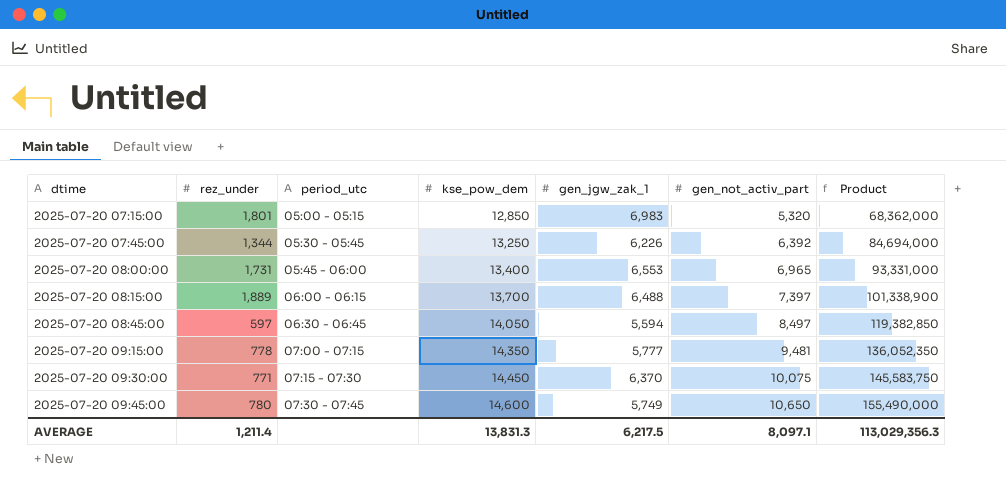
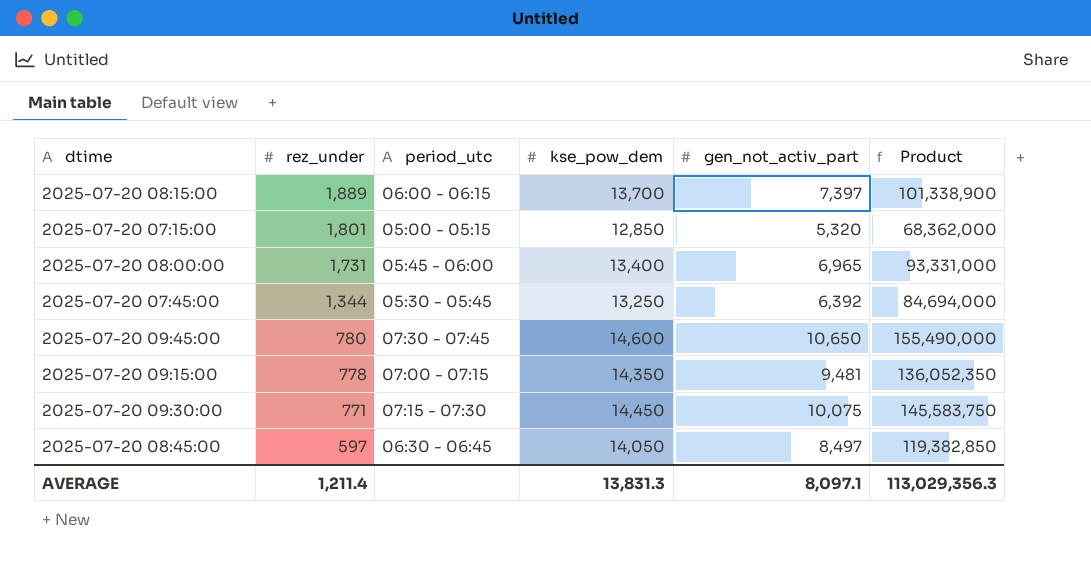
row order: dtime ascending -> rez_under descending
column gen_jgw_zak_1 | position: 5 -> none

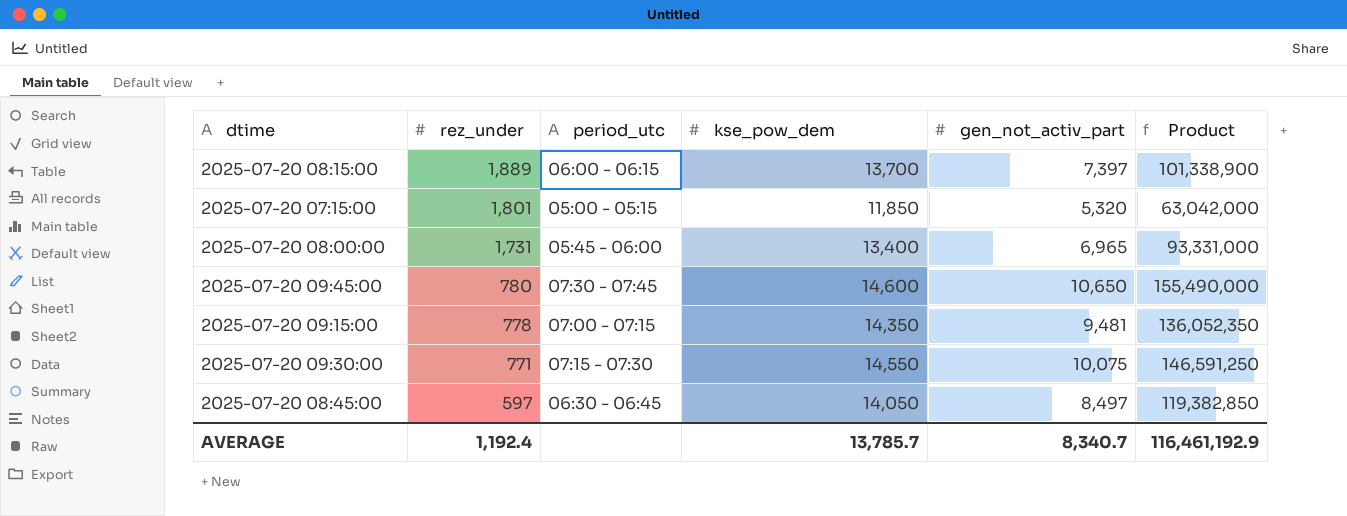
row 2025-07-20 07:45:00: 1,344 | 05:30 - 05:45 | 13,250 | 6,392 | 84,694,000 -> none
2025-07-20 07:15:00 | kse_pow_dem: 12,850 -> 11,850
2025-07-20 07:15:00 | Product: 68,362,000 -> 63,042,000
2025-07-20 09:30:00 | kse_pow_dem: 14,450 -> 14,550
2025-07-20 09:30:00 | Product: 145,583,750 -> 146,591,250
AVERAGE | rez_under: 1,211.4 -> 1,192.4
AVERAGE | kse_pow_dem: 13,831.3 -> 13,785.7
AVERAGE | gen_not_activ_part: 8,097.1 -> 8,340.7
AVERAGE | Product: 113,029,356.3 -> 116,461,192.9

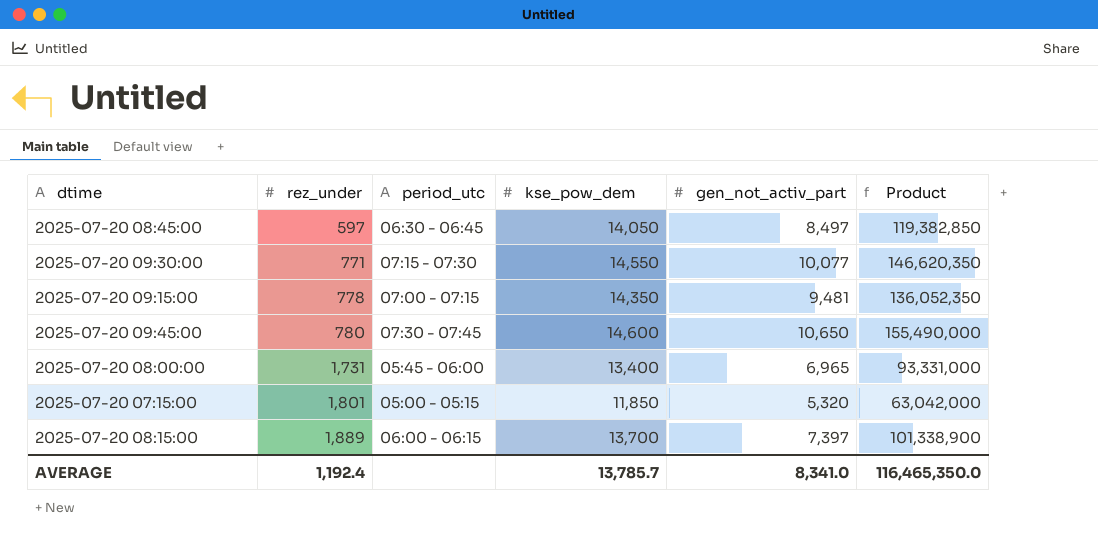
row order: rez_under descending -> rez_under ascending
2025-07-20 09:30:00 | gen_not_activ_part: 10,075 -> 10,077
2025-07-20 09:30:00 | Product: 146,591,250 -> 146,620,350
AVERAGE | gen_not_activ_part: 8,340.7 -> 8,341.0
AVERAGE | Product: 116,461,192.9 -> 116,465,350.0

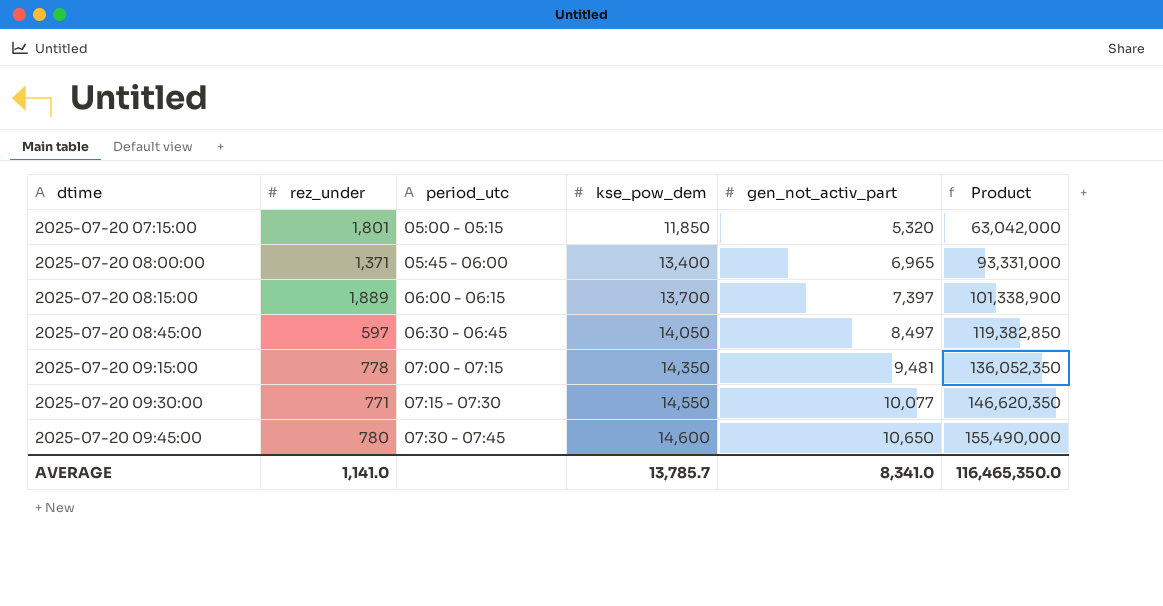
row order: rez_under ascending -> dtime ascending
2025-07-20 08:00:00 | rez_under: 1,731 -> 1,371
AVERAGE | rez_under: 1,192.4 -> 1,141.0

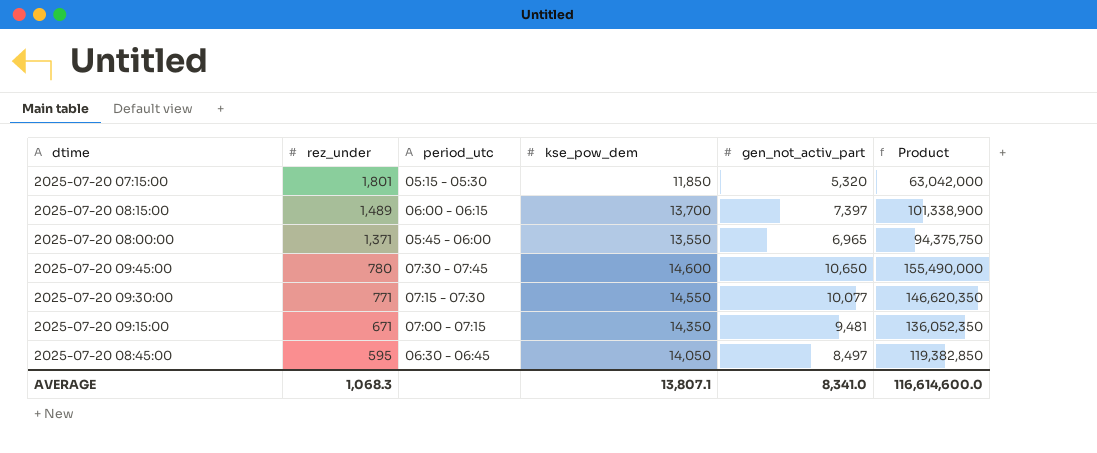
row order: dtime ascending -> rez_under descending
2025-07-20 07:15:00 | period_utc: 05:00 - 05:15 -> 05:15 - 05:30
2025-07-20 08:15:00 | rez_under: 1,889 -> 1,489
2025-07-20 08:00:00 | kse_pow_dem: 13,400 -> 13,550
2025-07-20 08:00:00 | Product: 93,331,000 -> 94,375,750
2025-07-20 09:15:00 | rez_under: 778 -> 671
2025-07-20 08:45:00 | rez_under: 597 -> 595
AVERAGE | rez_under: 1,141.0 -> 1,068.3
AVERAGE | kse_pow_dem: 13,785.7 -> 13,807.1
AVERAGE | Product: 116,465,350.0 -> 116,614,600.0

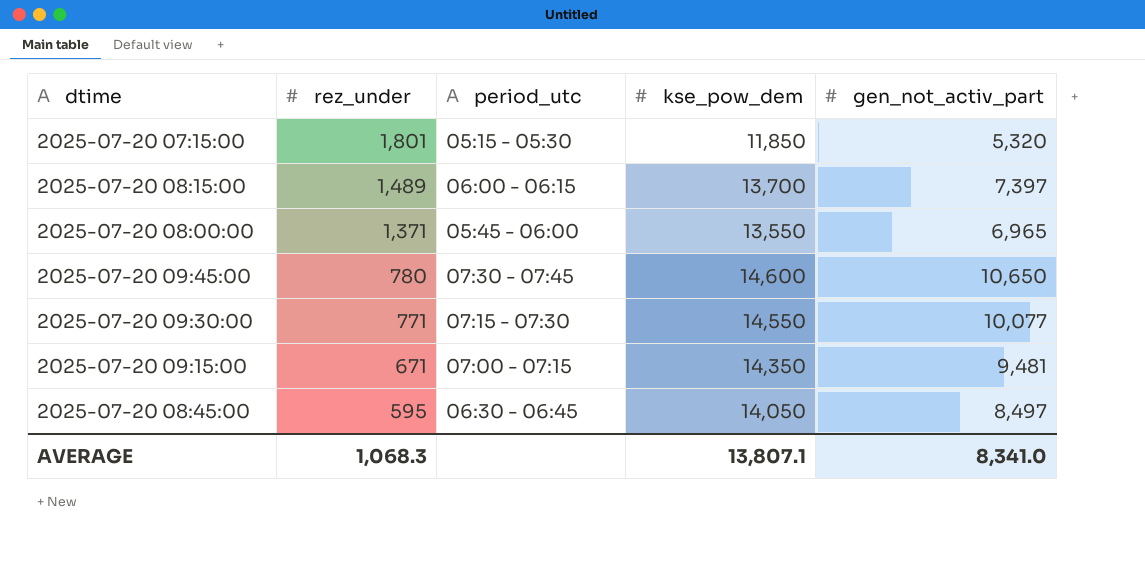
column Product | formula: [kse_pow_dem] * [gen_not_activ_part] -> none

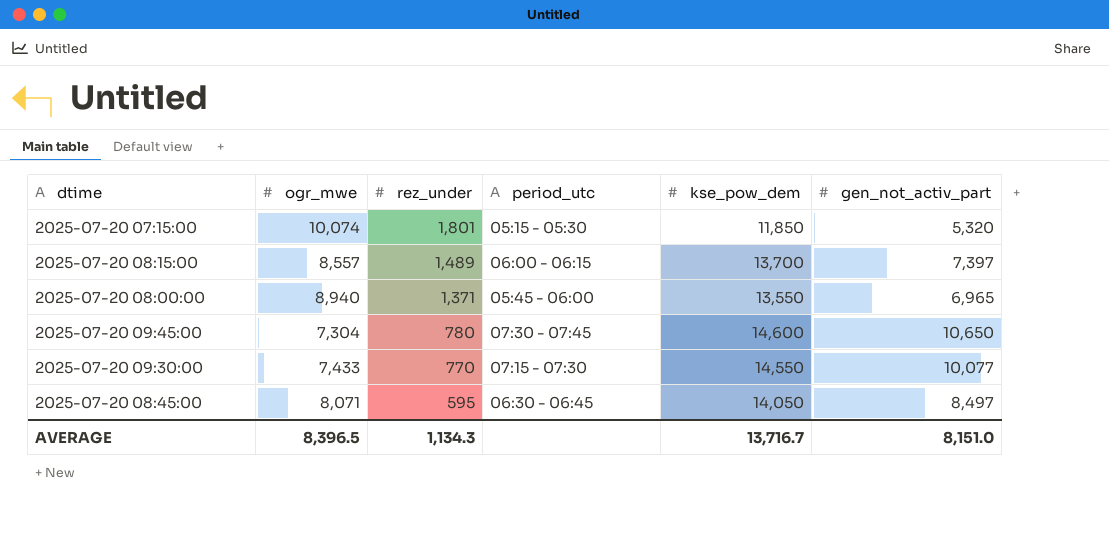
column ogr_mwe | position: none -> 2
row 2025-07-20 09:15:00: 671 | 07:00 - 07:15 | 14,350 | 9,481 -> none
2025-07-20 09:30:00 | rez_under: 771 -> 770
AVERAGE | rez_under: 1,068.3 -> 1,134.3
AVERAGE | kse_pow_dem: 13,807.1 -> 13,716.7
AVERAGE | gen_not_activ_part: 8,341.0 -> 8,151.0

